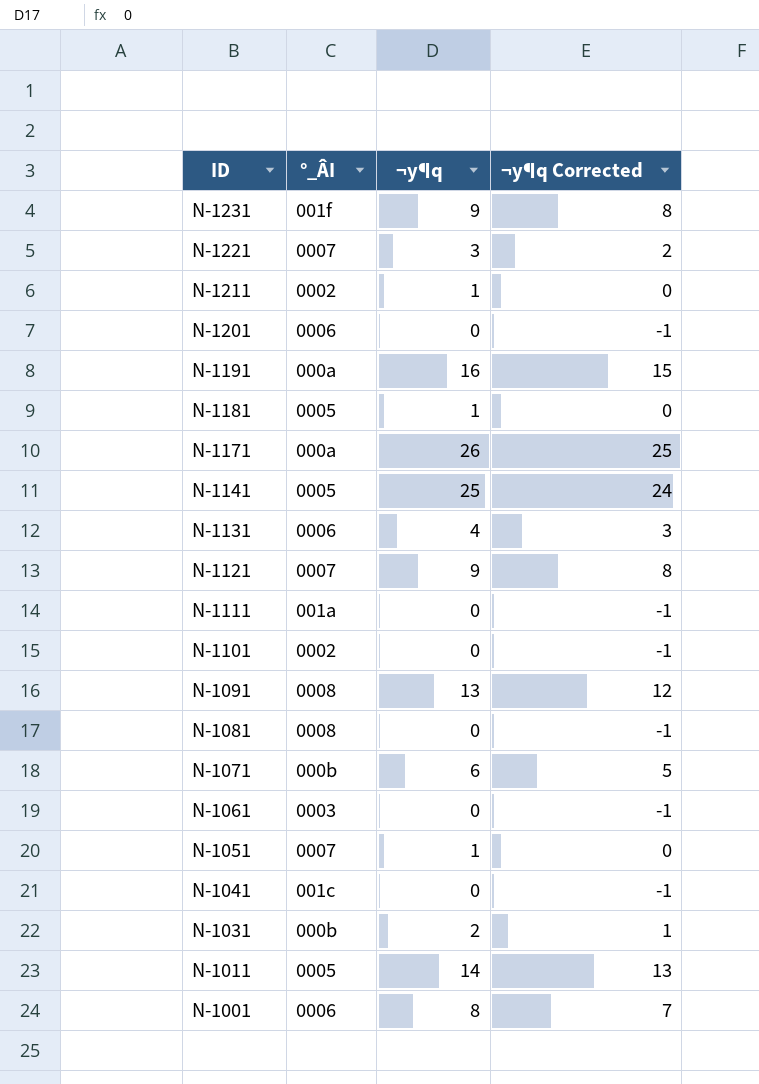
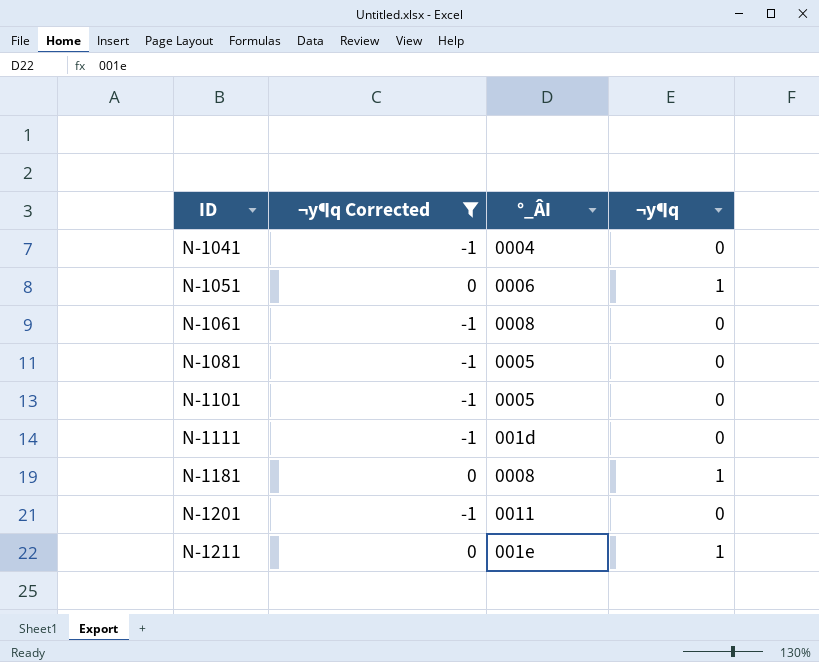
filter: none -> ¬y¶q Corrected <= 0
row order: ID descending -> ID ascending
column ¬y¶q Corrected | position: 4 -> 2
N-1041 | °_ÂI: 001c -> 0004
N-1051 | °_ÂI: 0007 -> 0006
N-1061 | °_ÂI: 0003 -> 0008
N-1081 | °_ÂI: 0008 -> 0005
N-1101 | °_ÂI: 0002 -> 0005
N-1111 | °_ÂI: 001a -> 001d
N-1181 | °_ÂI: 0005 -> 0008
N-1201 | °_ÂI: 0006 -> 0011
N-1211 | °_ÂI: 0002 -> 001e

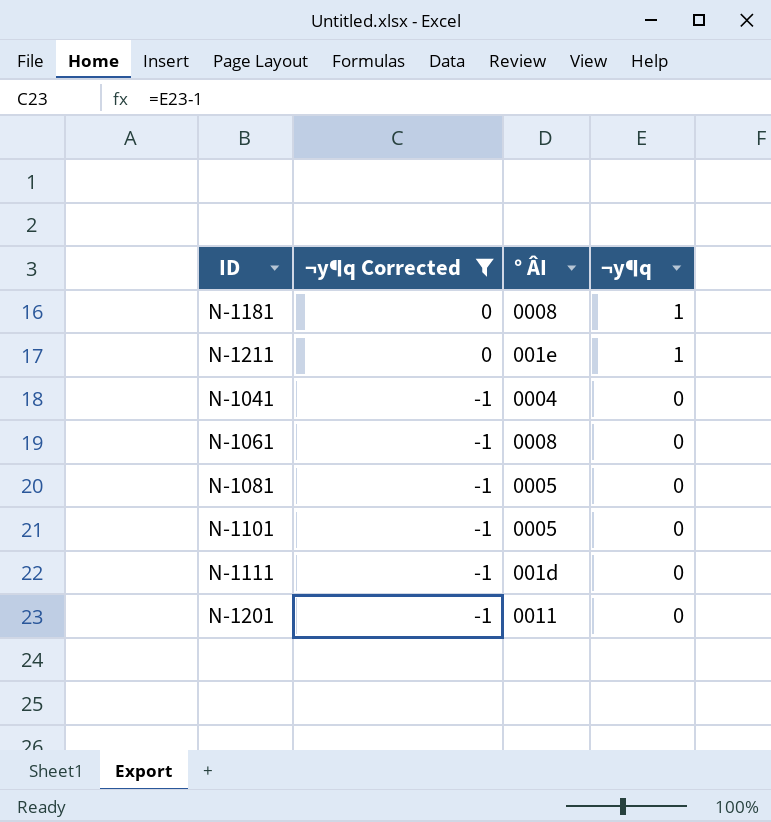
row order: ID ascending -> ¬y¶q Corrected descending
column name: °_ÂI -> ° ÂI
row N-1051: 0 | 0006 | 1 -> none

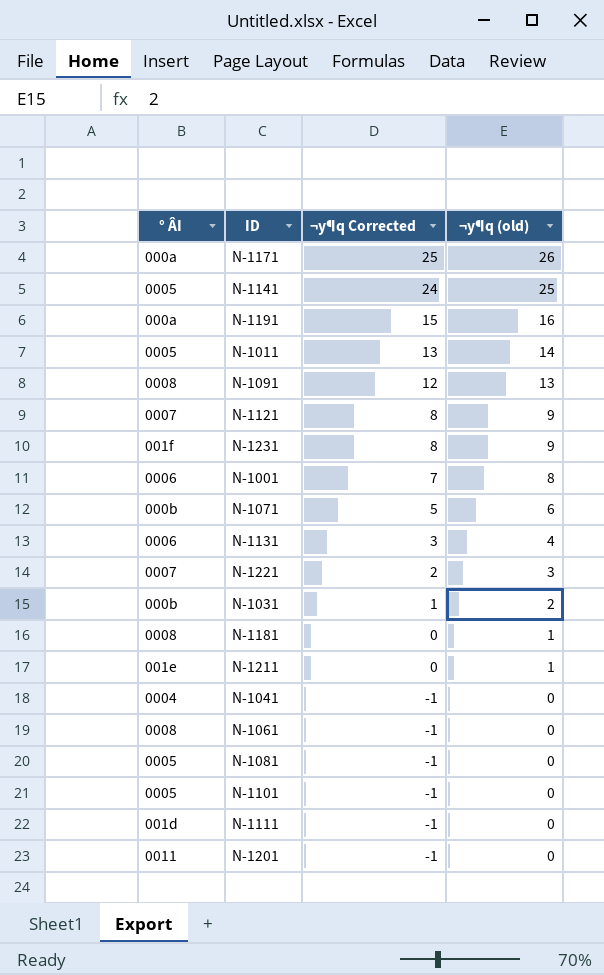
filter: ¬y¶q Corrected <= 0 -> none
column ° ÂI | position: 3 -> 1
column name: ¬y¶q -> ¬y¶q (old)

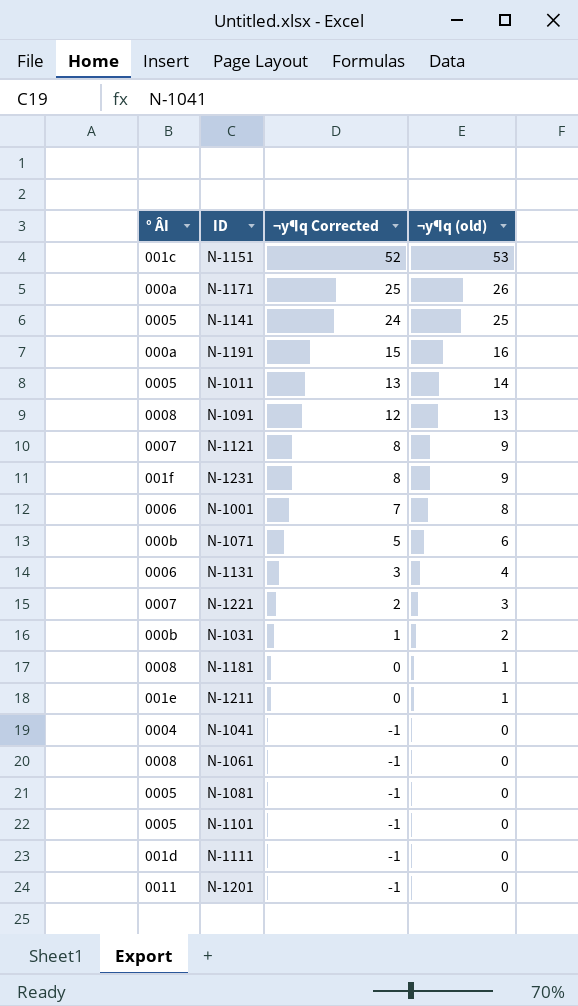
row N-1151: none -> 001c | 52 | 53

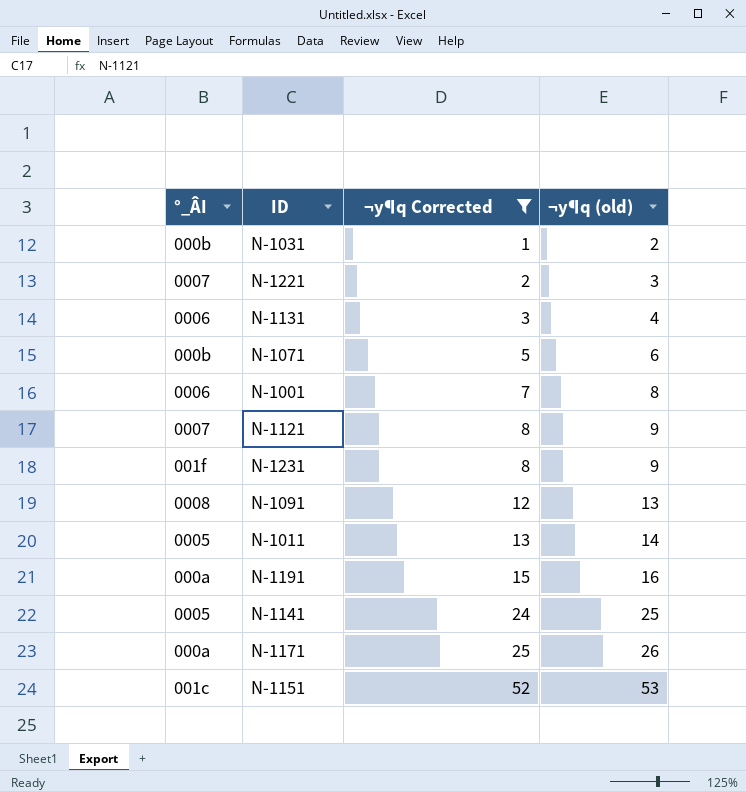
filter: none -> ¬y¶q Corrected >= 1
row order: ¬y¶q Corrected descending -> ¬y¶q Corrected ascending
column name: ° ÂI -> °_ÂI

